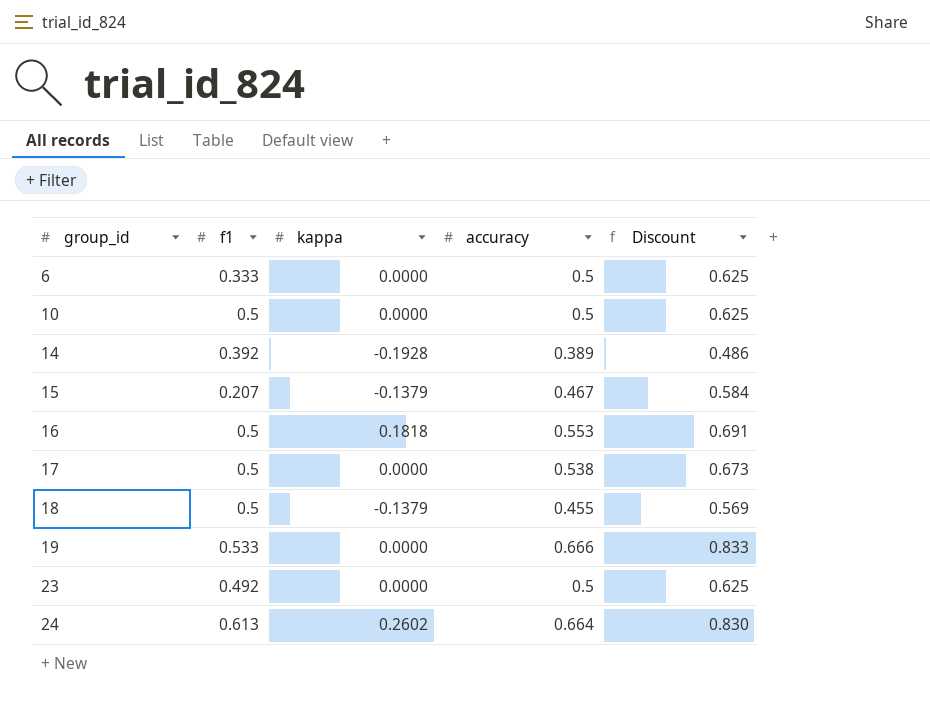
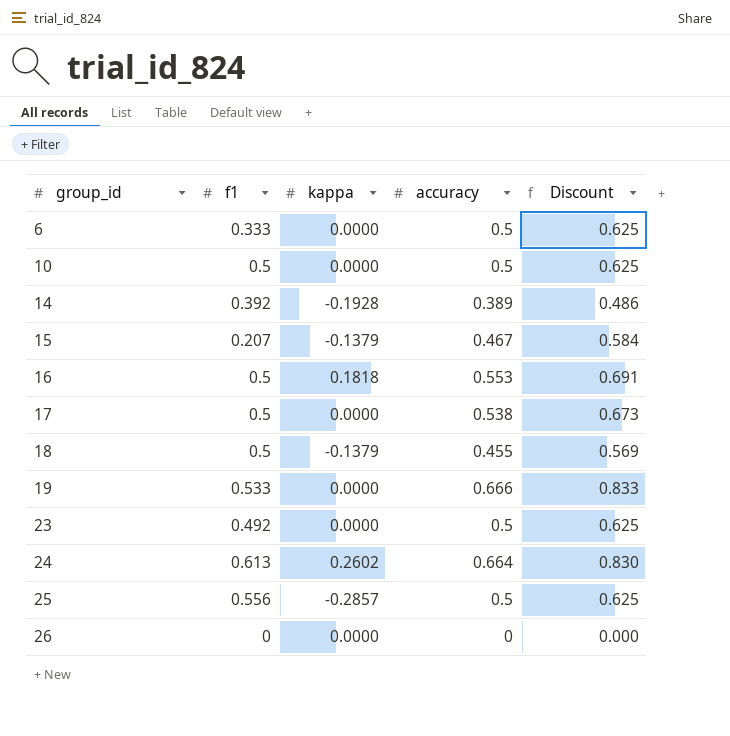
row 25: none -> 0.556 | -0.2857 | 0.5 | 0.625
row 26: none -> 0 | 0.0000 | 0 | 0.000

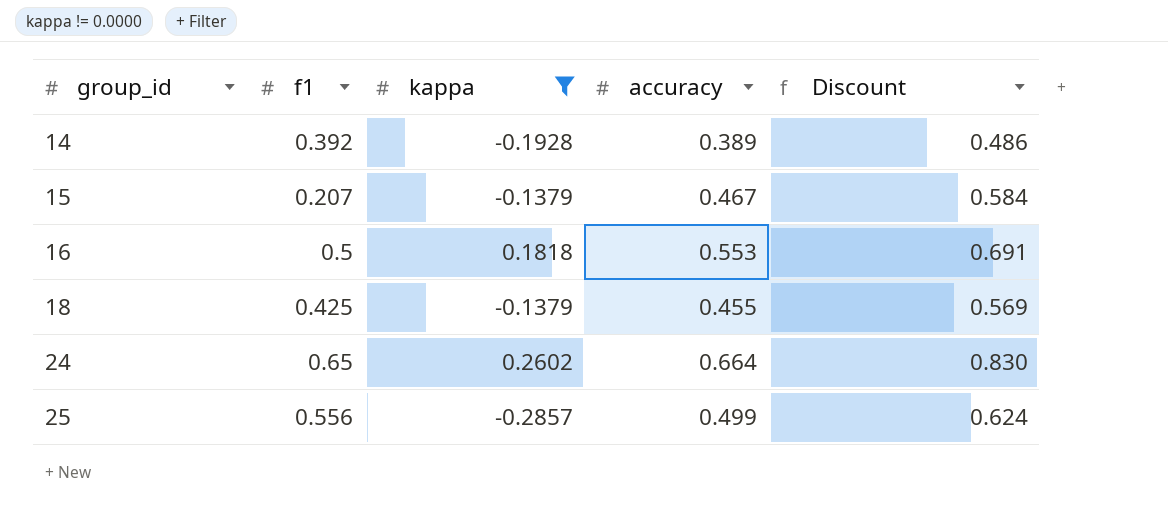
filter: none -> kappa != 0.0000
18 | f1: 0.5 -> 0.425
24 | f1: 0.613 -> 0.65
25 | accuracy: 0.5 -> 0.499
25 | Discount: 0.625 -> 0.624

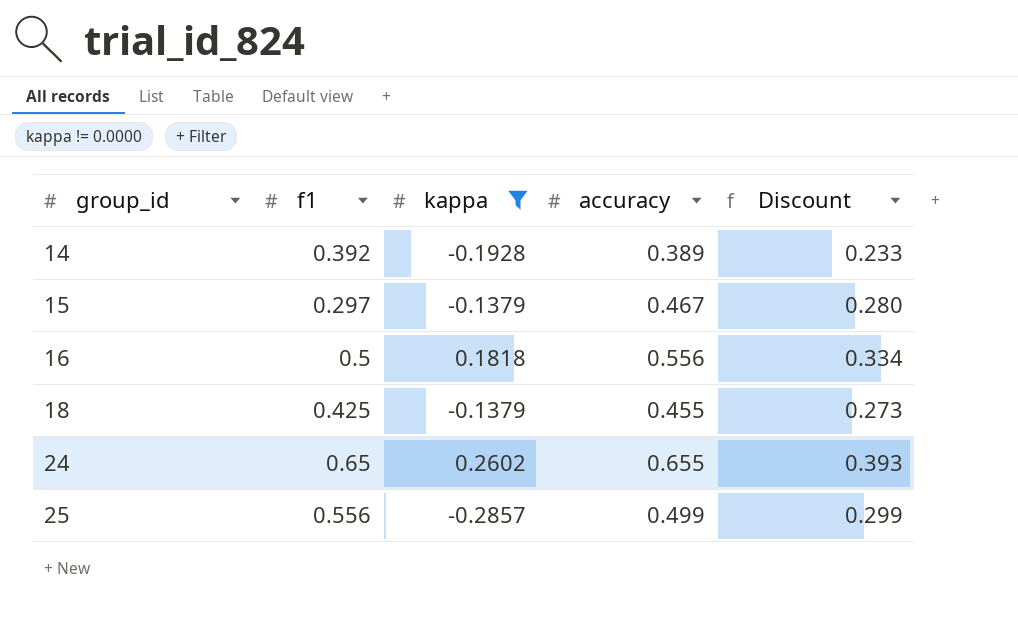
column Discount | formula: [accuracy] * 1.25 -> [accuracy] * 0.6
15 | f1: 0.207 -> 0.297
16 | accuracy: 0.553 -> 0.556
24 | accuracy: 0.664 -> 0.655

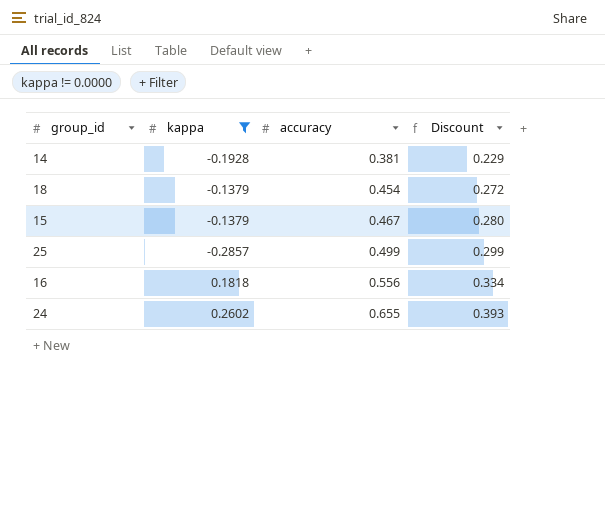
row order: group_id ascending -> accuracy ascending
column f1 | position: 2 -> none
14 | accuracy: 0.389 -> 0.381
14 | Discount: 0.233 -> 0.229
18 | accuracy: 0.455 -> 0.454
18 | Discount: 0.273 -> 0.272

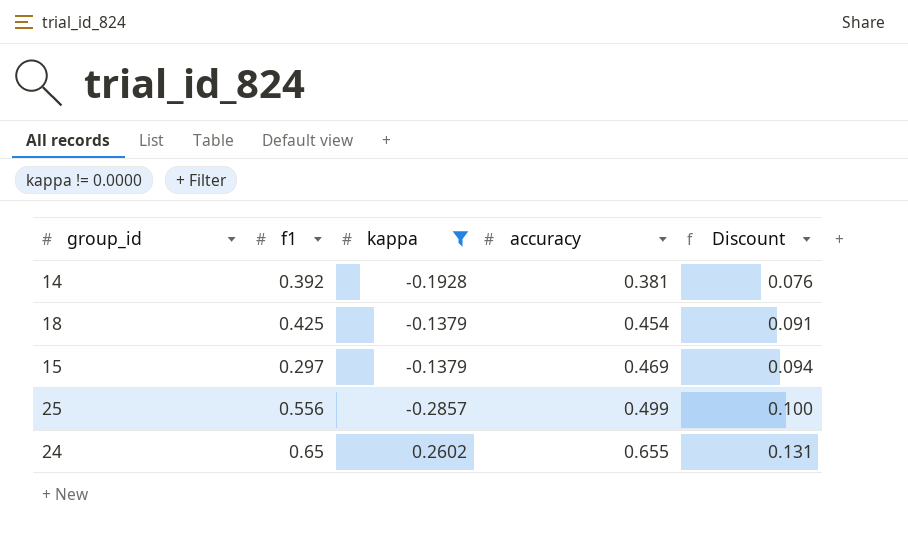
column f1 | position: none -> 2
column Discount | formula: [accuracy] * 0.6 -> [accuracy] * 0.2
row 16: 0.1818 | 0.556 | 0.334 -> none
15 | accuracy: 0.467 -> 0.469

